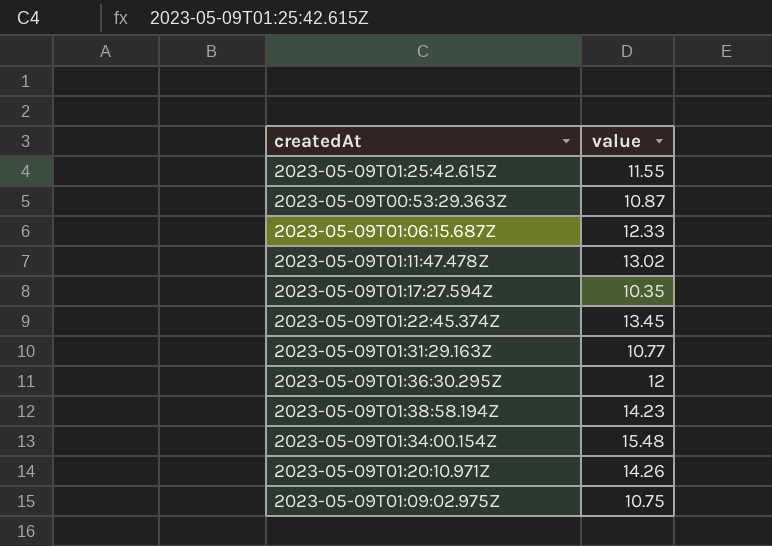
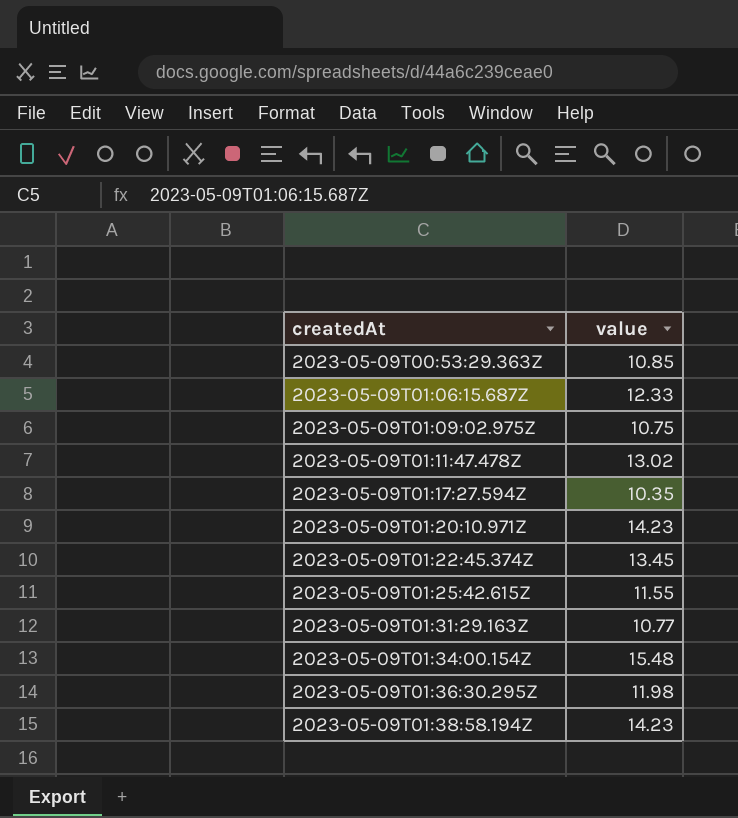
row order: none -> createdAt ascending
2023-05-09T00:53:29.363Z | value: 10.87 -> 10.85
2023-05-09T01:20:10.971Z | value: 14.26 -> 14.23
2023-05-09T01:36:30.295Z | value: 12 -> 11.98

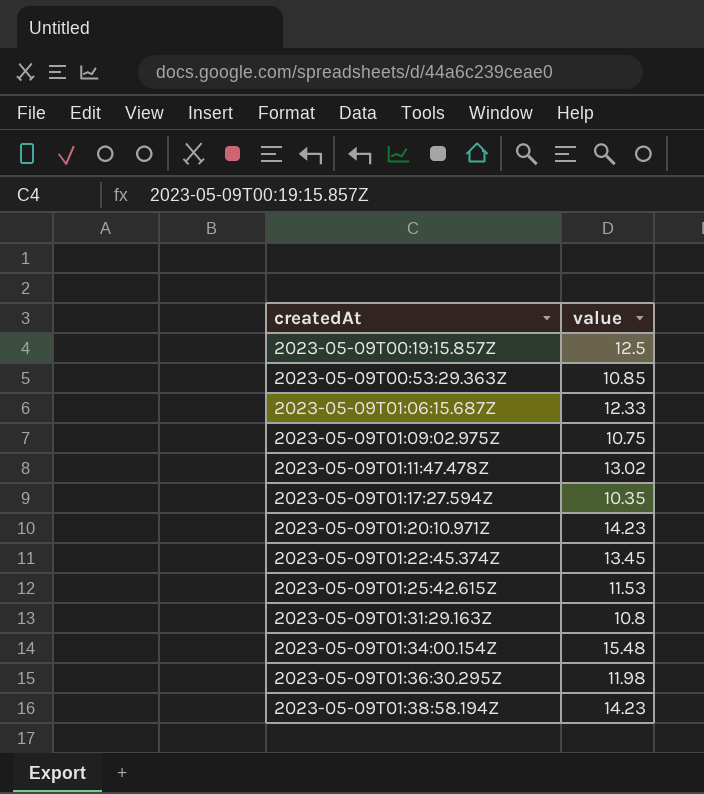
row 2023-05-09T00:19:15.857Z: none -> 12.5
2023-05-09T01:25:42.615Z | value: 11.55 -> 11.53
2023-05-09T01:31:29.163Z | value: 10.77 -> 10.8

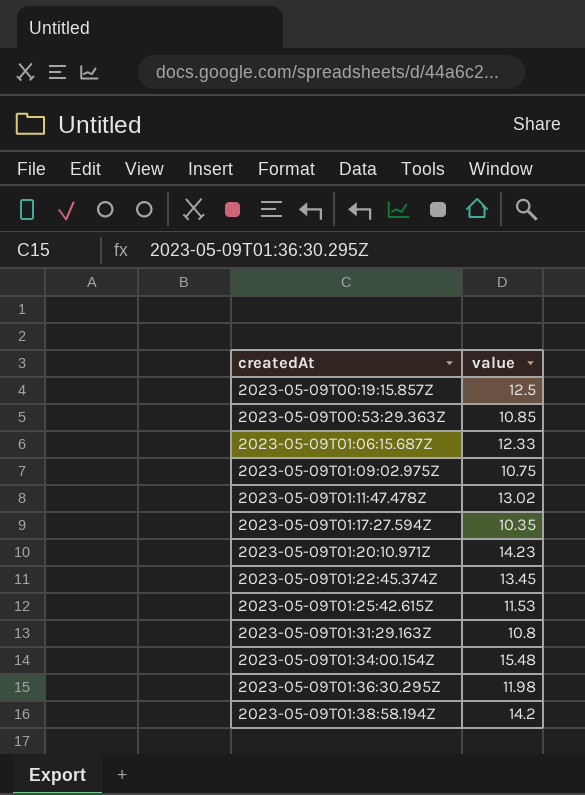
2023-05-09T01:38:58.194Z | value: 14.23 -> 14.2

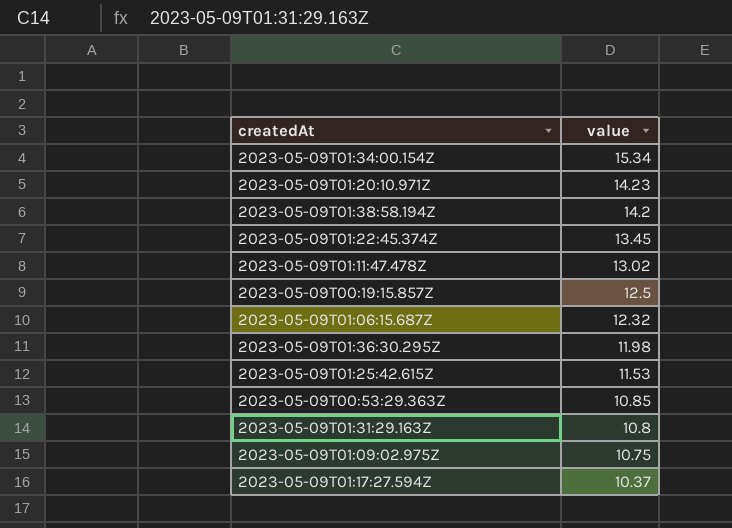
row order: createdAt ascending -> value descending
2023-05-09T01:34:00.154Z | value: 15.48 -> 15.34
2023-05-09T01:06:15.687Z | value: 12.33 -> 12.32
2023-05-09T01:17:27.594Z | value: 10.35 -> 10.37

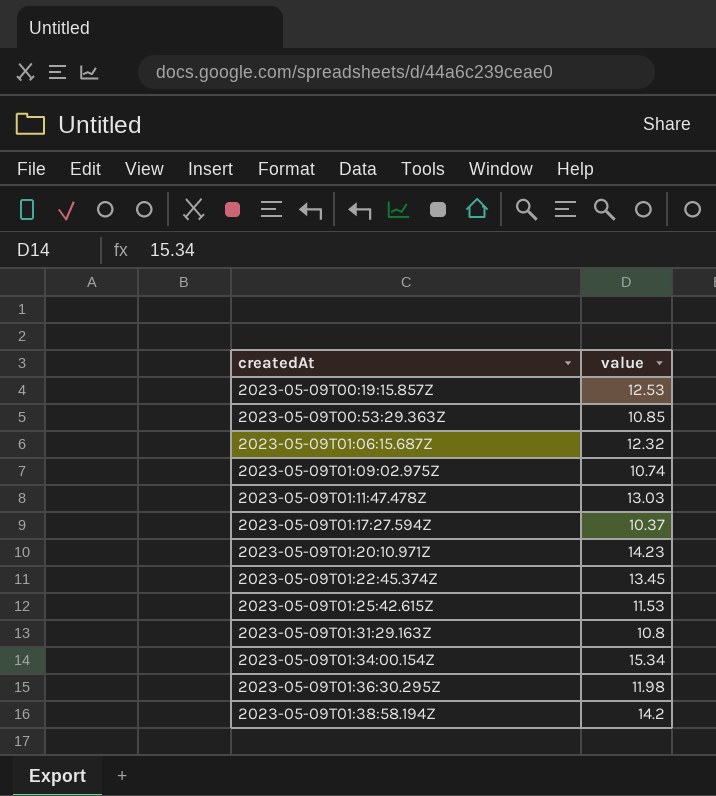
row order: value descending -> createdAt ascending
2023-05-09T00:19:15.857Z | value: 12.5 -> 12.53
2023-05-09T01:09:02.975Z | value: 10.75 -> 10.74
2023-05-09T01:11:47.478Z | value: 13.02 -> 13.03

